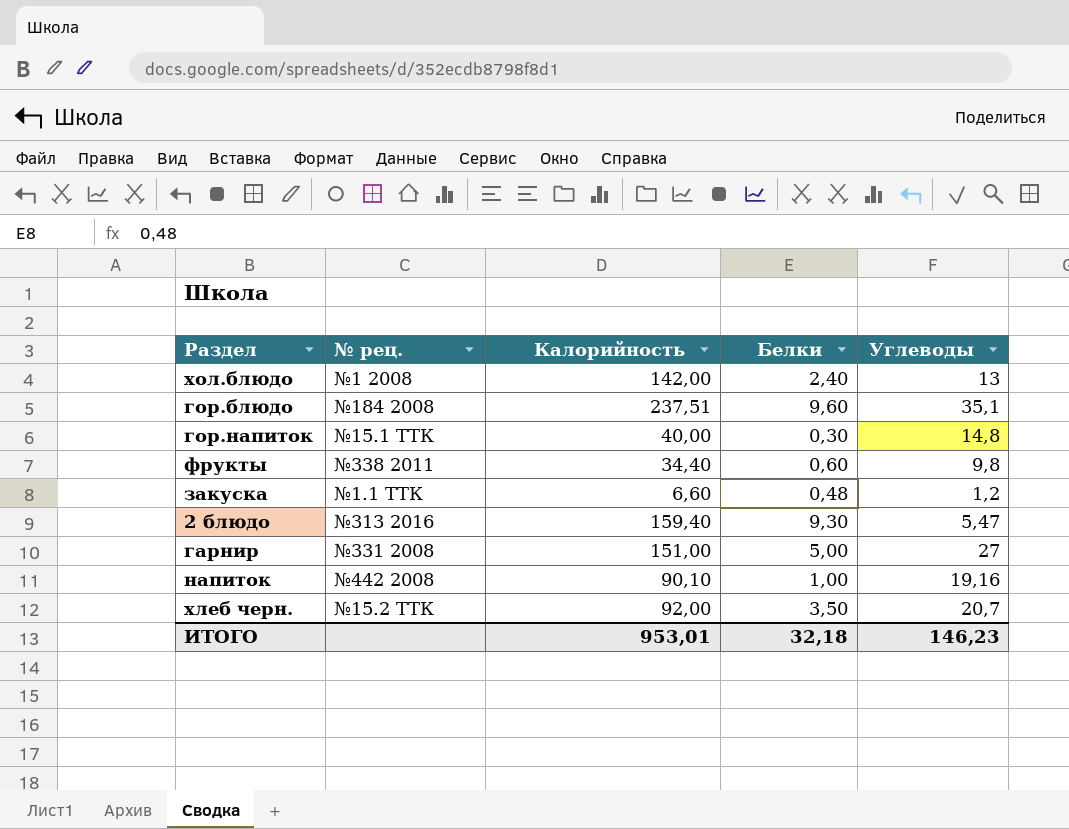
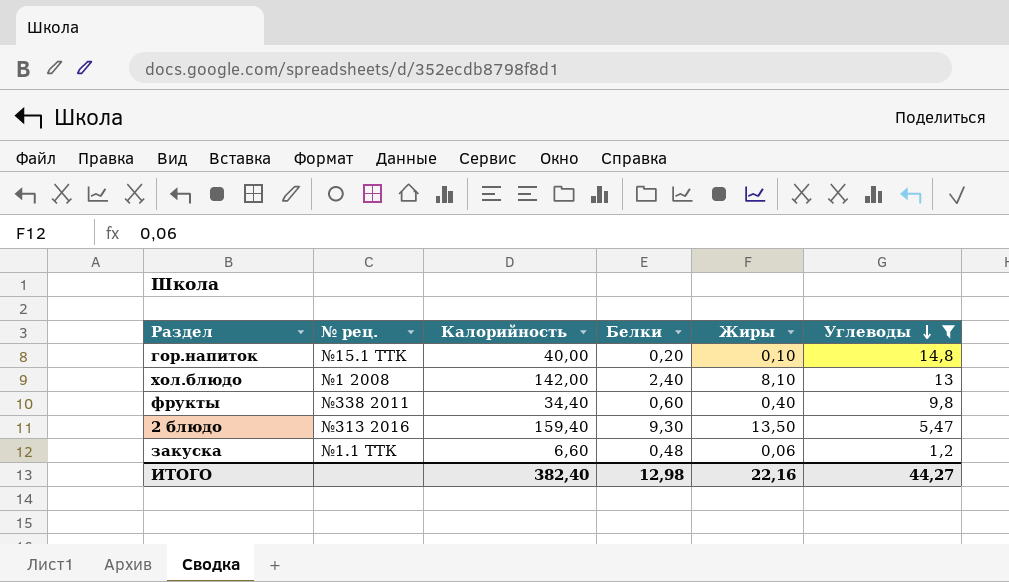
filter: none -> Углеводы <= 14,8
row order: none -> Углеводы descending
column Жиры | position: none -> 5
гор.напиток | Белки: 0,30 -> 0,20
ИТОГО | Калорийность: 953,01 -> 382,40
ИТОГО | Белки: 32,18 -> 12,98
ИТОГО | Углеводы: 146,23 -> 44,27

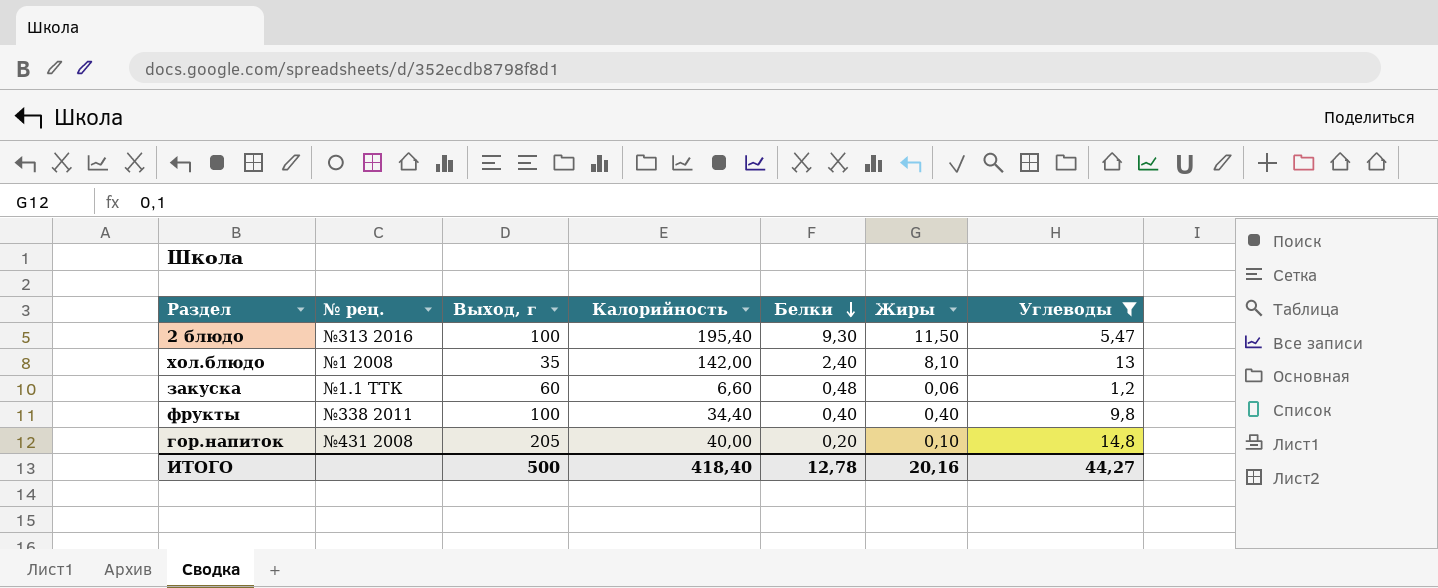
row order: Углеводы descending -> Белки descending
column Выход, г | position: none -> 3
2 блюдо | Калорийность: 159,40 -> 195,40
2 блюдо | Жиры: 13,50 -> 11,50
фрукты | Белки: 0,60 -> 0,40
гор.напиток | № рец.: №15.1 ТТК -> №431 2008
ИТОГО | Калорийность: 382,40 -> 418,40
ИТОГО | Белки: 12,98 -> 12,78
ИТОГО | Жиры: 22,16 -> 20,16

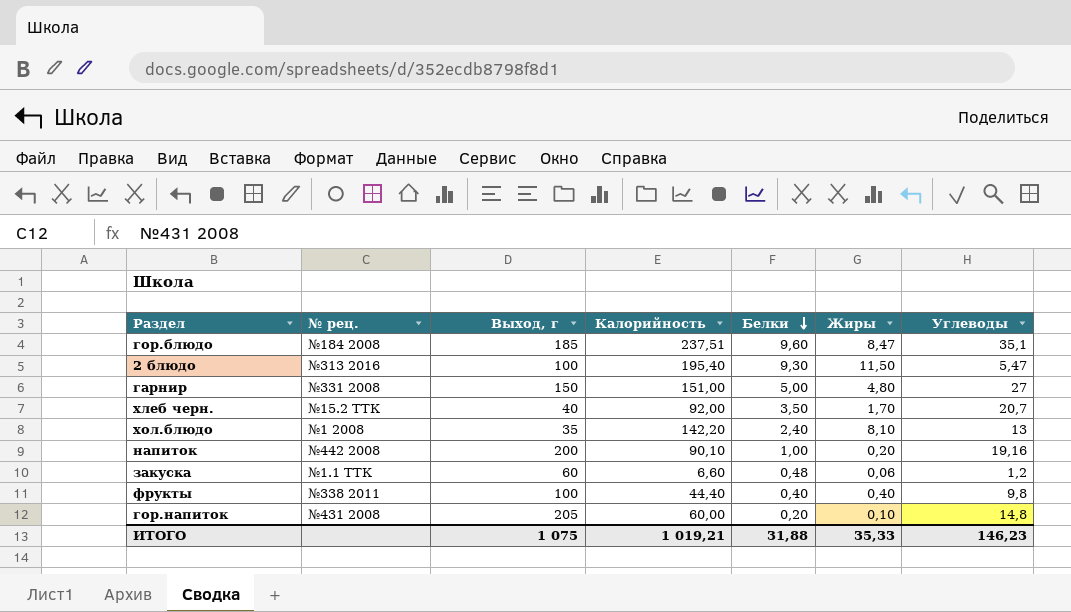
filter: Углеводы <= 14,8 -> none
хол.блюдо | Калорийность: 142,00 -> 142,20
фрукты | Калорийность: 34,40 -> 44,40
гор.напиток | Калорийность: 40,00 -> 60,00
ИТОГО | Выход, г: 500 -> 1 075
ИТОГО | Калорийность: 418,40 -> 1 019,21
ИТОГО | Белки: 12,78 -> 31,88
ИТОГО | Жиры: 20,16 -> 35,33
ИТОГО | Углеводы: 44,27 -> 146,23

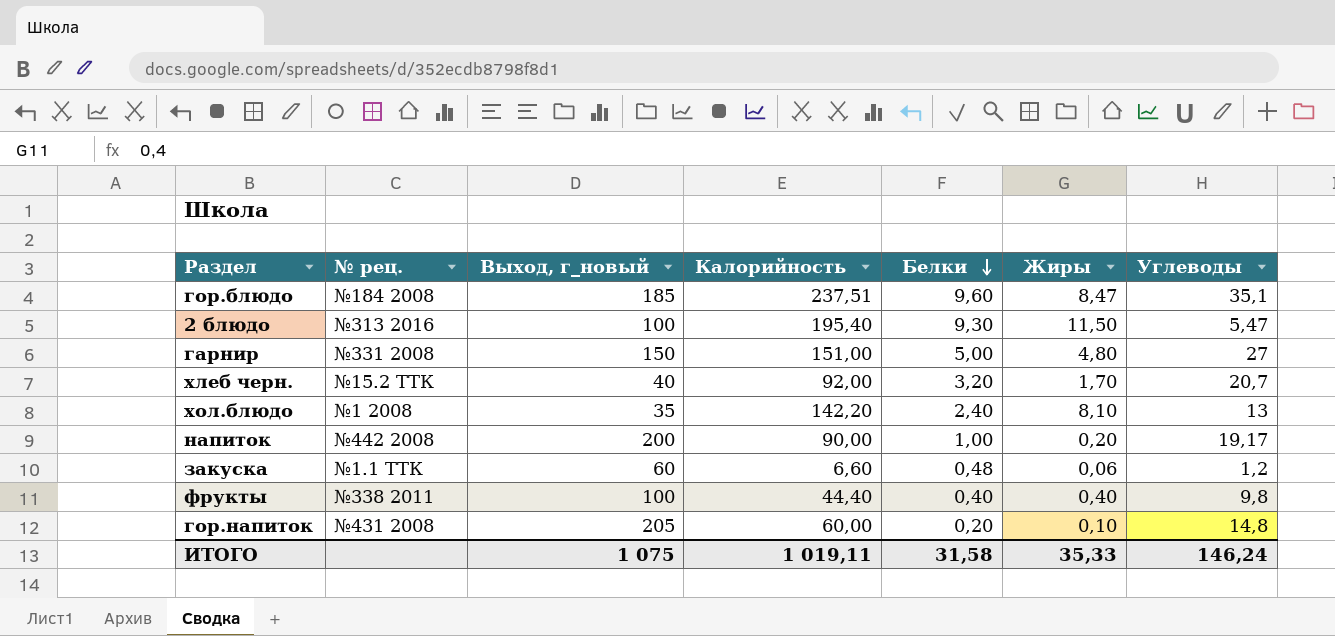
column name: Выход, г -> Выход, г_новый
хлеб черн. | Белки: 3,50 -> 3,20
напиток | Калорийность: 90,10 -> 90,00
напиток | Углеводы: 19,16 -> 19,17
ИТОГО | Калорийность: 1 019,21 -> 1 019,11
ИТОГО | Белки: 31,88 -> 31,58
ИТОГО | Углеводы: 146,23 -> 146,24

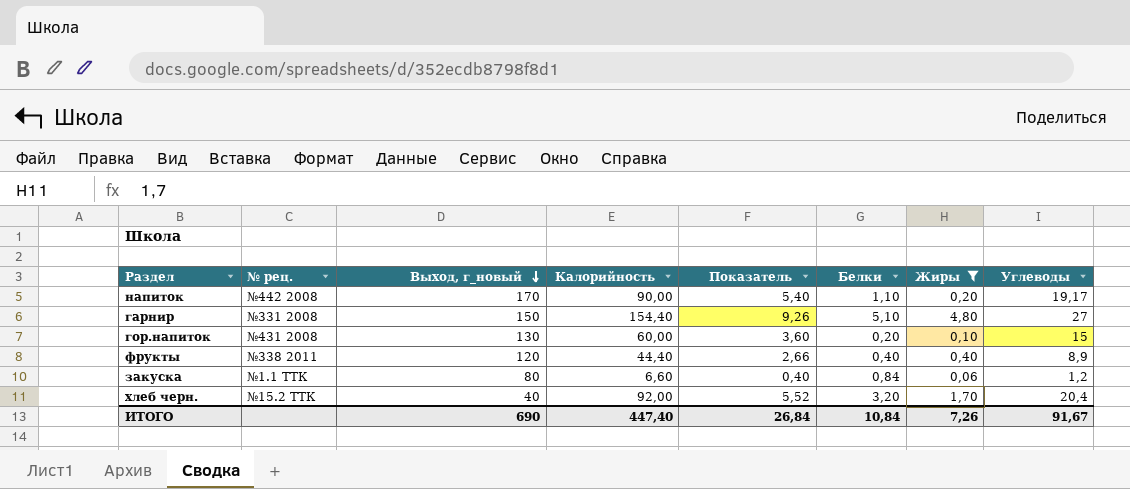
filter: none -> Жиры <= 4,80
row order: Белки descending -> Выход, г_новый descending
column Показатель | formula: none -> [Калорийность] * 0,06
напиток | Выход, г_новый: 200 -> 170
напиток | Белки: 1,00 -> 1,10
гарнир | Калорийность: 151,00 -> 154,40
гарнир | Белки: 5,00 -> 5,10
гор.напиток | Выход, г_новый: 205 -> 130
гор.напиток | Углеводы: 14,8 -> 15
фрукты | Выход, г_новый: 100 -> 120
фрукты | Углеводы: 9,8 -> 8,9
закуска | Выход, г_новый: 60 -> 80
закуска | Белки: 0,48 -> 0,84
хлеб черн. | Углеводы: 20,7 -> 20,4
ИТОГО | Выход, г_новый: 1 075 -> 690
ИТОГО | Калорийность: 1 019,11 -> 447,40
ИТОГО | Белки: 31,58 -> 10,84
ИТОГО | Жиры: 35,33 -> 7,26
ИТОГО | Углеводы: 146,24 -> 91,67

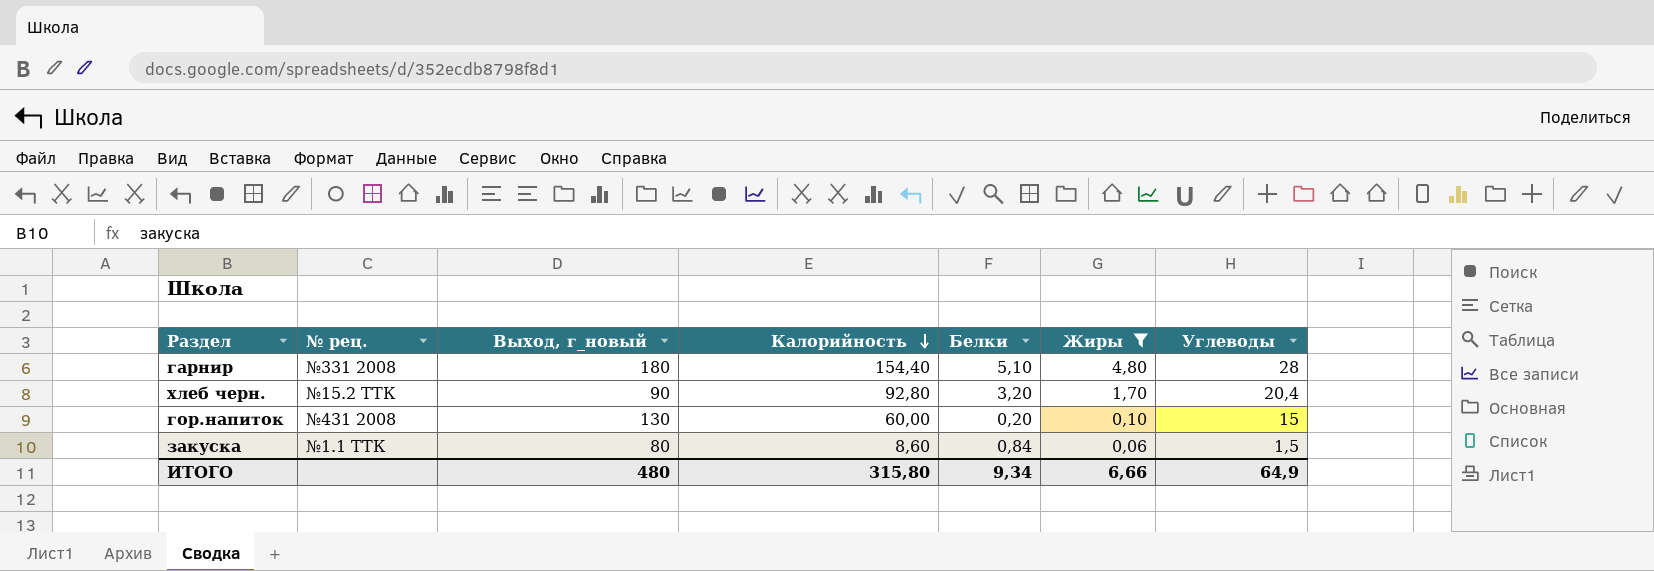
row order: Выход, г_новый descending -> Калорийность descending
column Показатель | formula: [Калорийность] * 0,06 -> none
row напиток: №442 2008 | 170 | 90,00 | 5,40 | 1,10 | 0,20 | 19,17 -> none
row фрукты: №338 2011 | 120 | 44,40 | 2,66 | 0,40 | 0,40 | 8,9 -> none
гарнир | Выход, г_новый: 150 -> 180
гарнир | Углеводы: 27 -> 28
хлеб черн. | Выход, г_новый: 40 -> 90
хлеб черн. | Калорийность: 92,00 -> 92,80
закуска | Калорийность: 6,60 -> 8,60
закуска | Углеводы: 1,2 -> 1,5
ИТОГО | Выход, г_новый: 690 -> 480
ИТОГО | Калорийность: 447,40 -> 315,80
ИТОГО | Белки: 10,84 -> 9,34
ИТОГО | Жиры: 7,26 -> 6,66
ИТОГО | Углеводы: 91,67 -> 64,9

